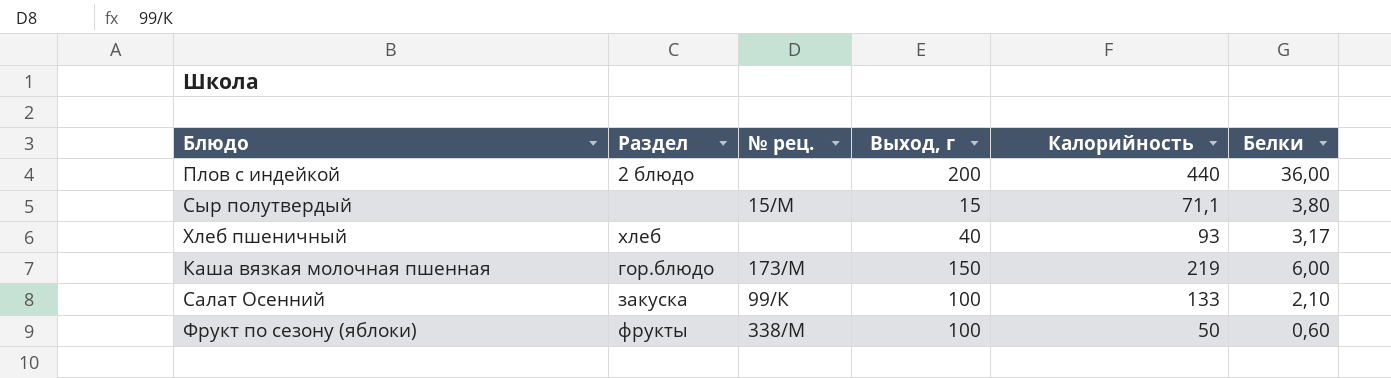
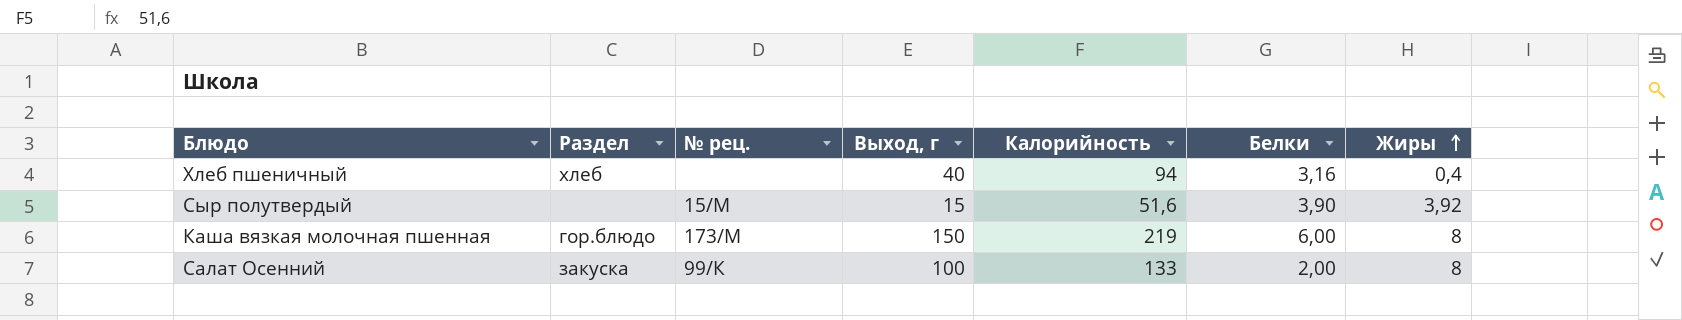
row order: none -> Жиры ascending
column Жиры | position: none -> 7
row Плов с индейкой: 2 блюдо | none | 200 | 440 | 36,00 -> none
row Фрукт по сезону (яблоки): фрукты | 338/М | 100 | 50 | 0,60 -> none
Хлеб пшеничный | Калорийность: 93 -> 94
Хлеб пшеничный | Белки: 3,17 -> 3,16
Сыр полутвердый | Калорийность: 71,1 -> 51,6
Сыр полутвердый | Белки: 3,80 -> 3,90
Салат Осенний | Белки: 2,10 -> 2,00

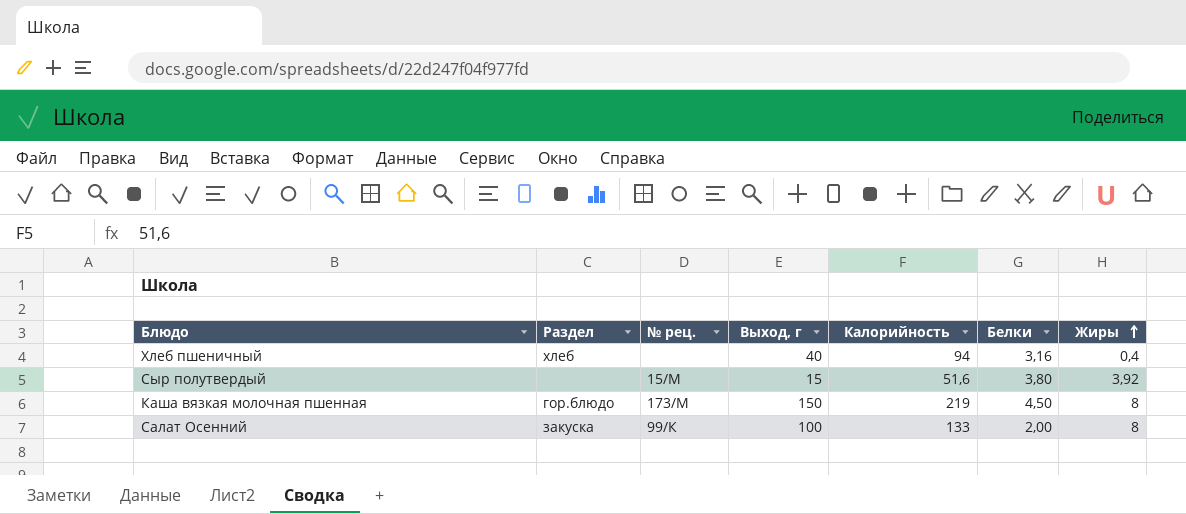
Сыр полутвердый | Белки: 3,90 -> 3,80
Каша вязкая молочная пшенная | Белки: 6,00 -> 4,50

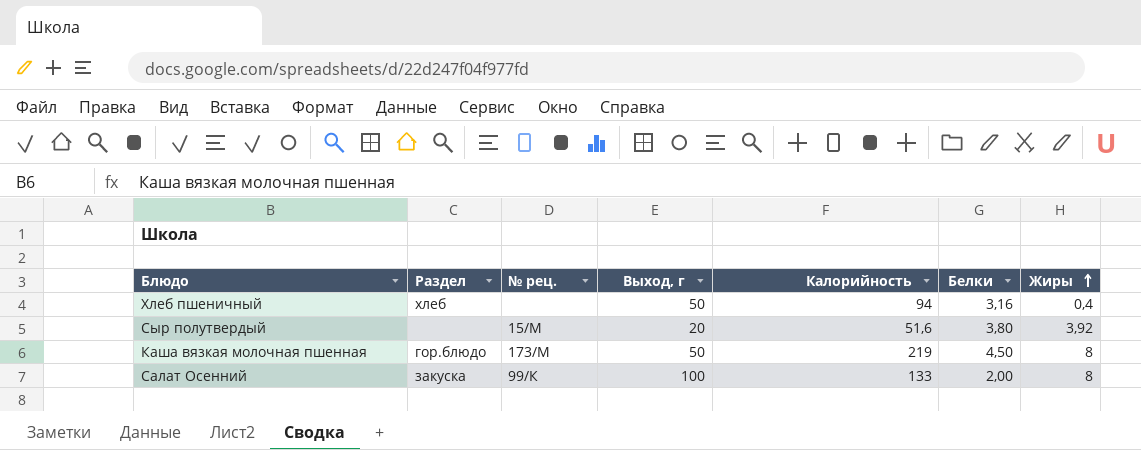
Хлеб пшеничный | Выход, г: 40 -> 50
Сыр полутвердый | Выход, г: 15 -> 20
Каша вязкая молочная пшенная | Выход, г: 150 -> 50

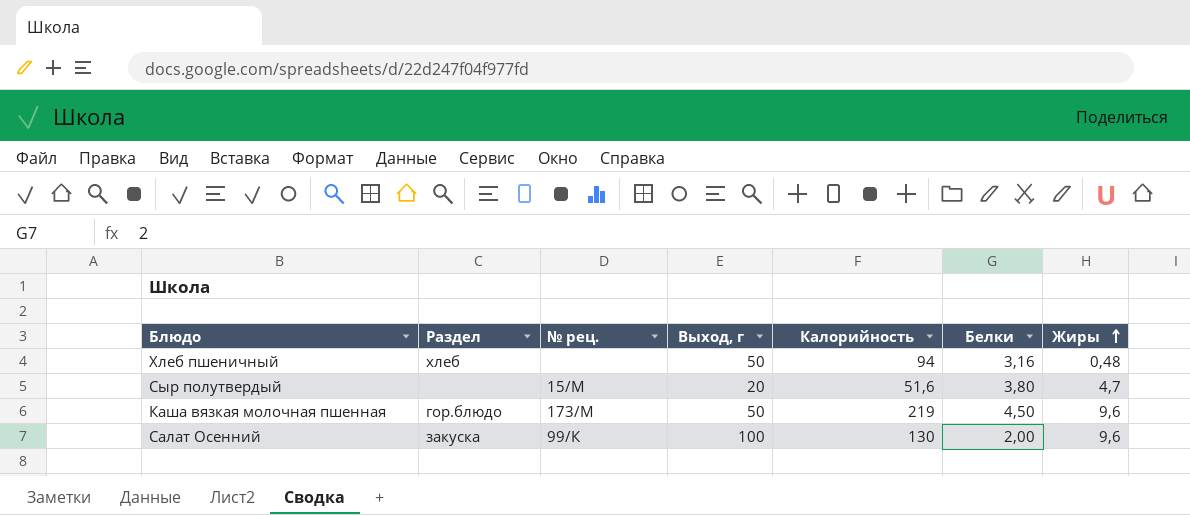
Хлеб пшеничный | Жиры: 0,4 -> 0,48
Сыр полутвердый | Жиры: 3,92 -> 4,7
Каша вязкая молочная пшенная | Жиры: 8 -> 9,6
Салат Осенний | Калорийность: 133 -> 130
Салат Осенний | Жиры: 8 -> 9,6

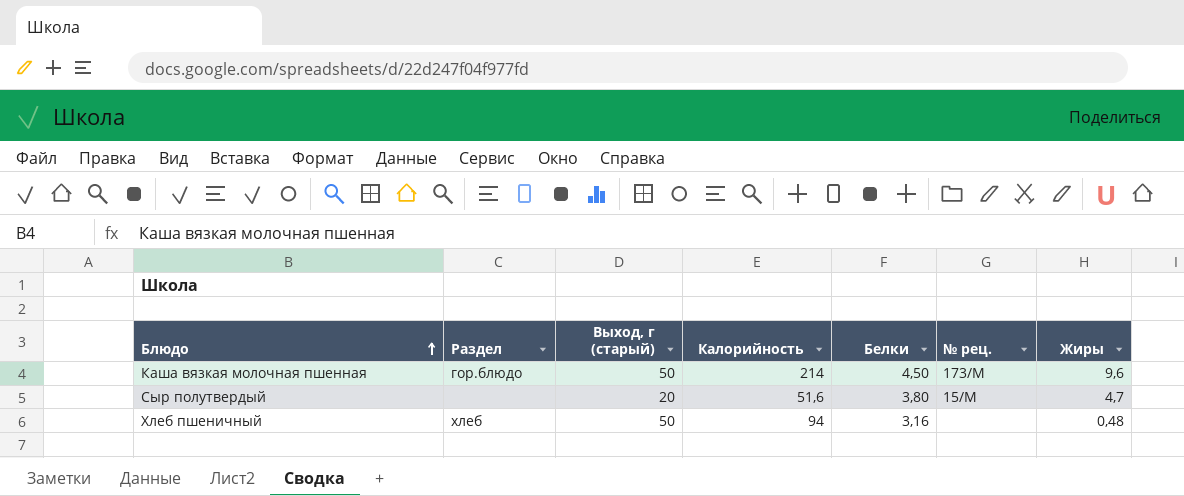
row order: Жиры ascending -> Блюдо ascending
column name: Выход, г -> Выход, г (старый)
column № рец. | position: 3 -> 6
row Салат Осенний: закуска | 99/К | 100 | 130 | 2,00 | 9,6 -> none
Каша вязкая молочная пшенная | Калорийность: 219 -> 214

